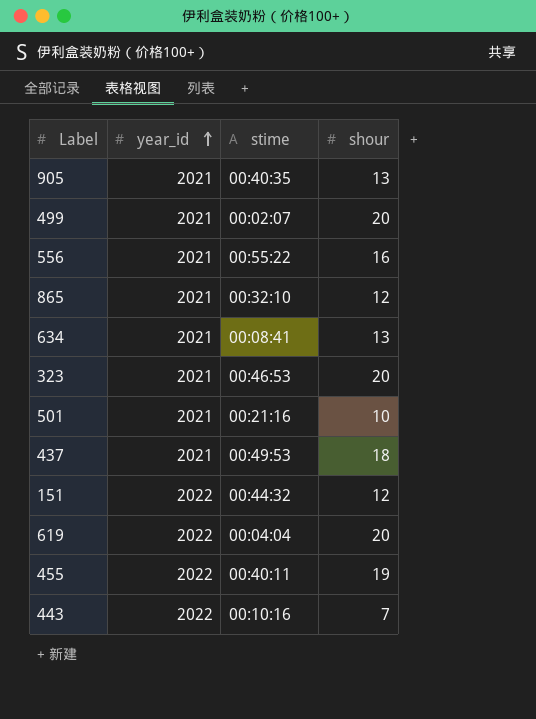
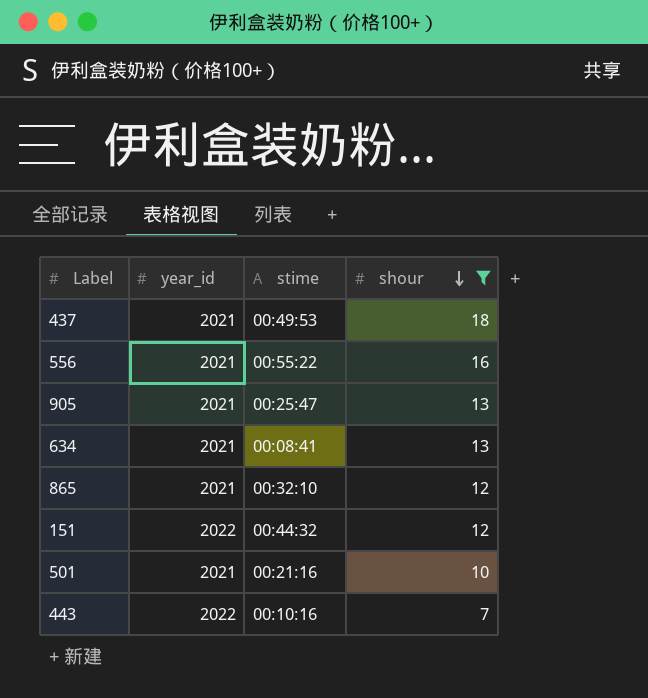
filter: none -> shour <= 18
row order: year_id ascending -> shour descending
905 | stime: 00:40:35 -> 00:25:47

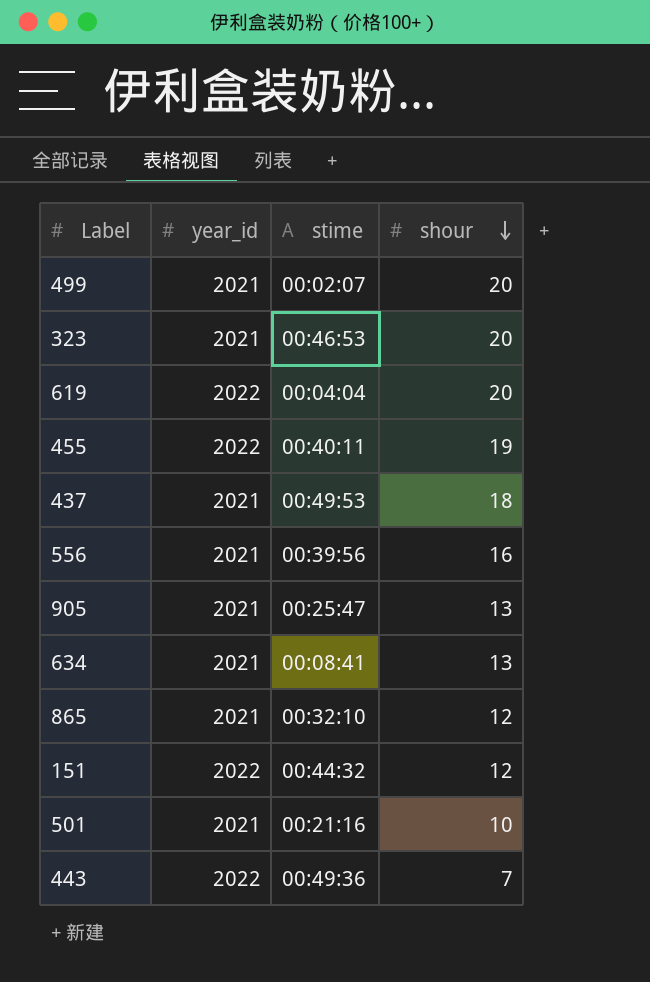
filter: shour <= 18 -> none
556 | stime: 00:55:22 -> 00:39:56
443 | stime: 00:10:16 -> 00:49:36

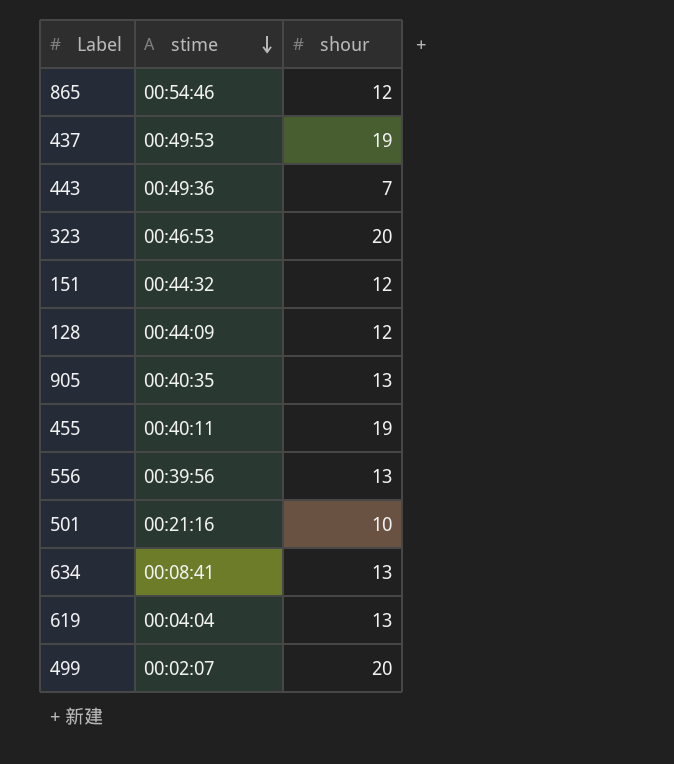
row order: shour descending -> stime descending
column year_id | position: 2 -> none
865 | stime: 00:32:10 -> 00:54:46
437 | shour: 18 -> 19
row 128: none -> 00:44:09 | 12
905 | stime: 00:25:47 -> 00:40:35
556 | shour: 16 -> 13
619 | shour: 20 -> 13

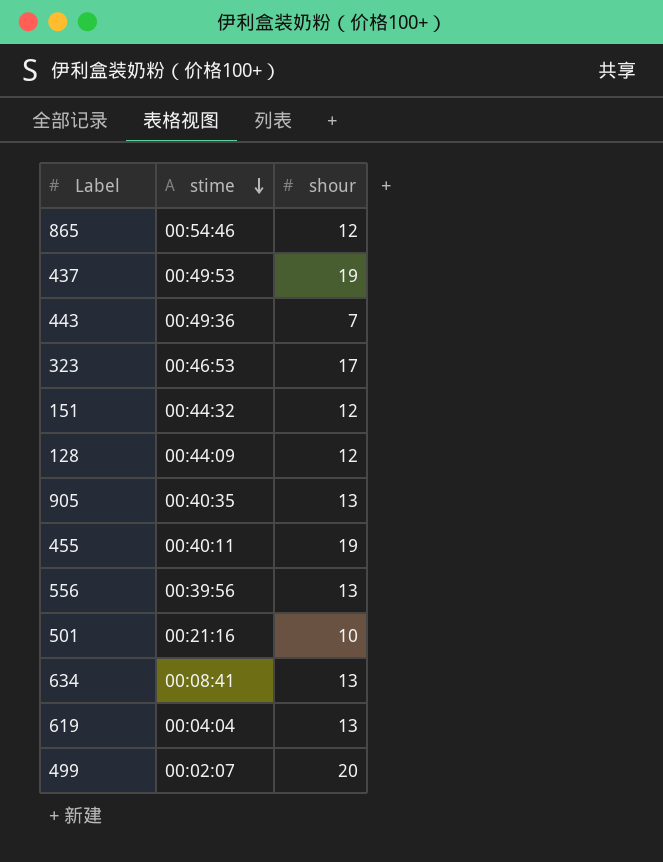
323 | shour: 20 -> 17

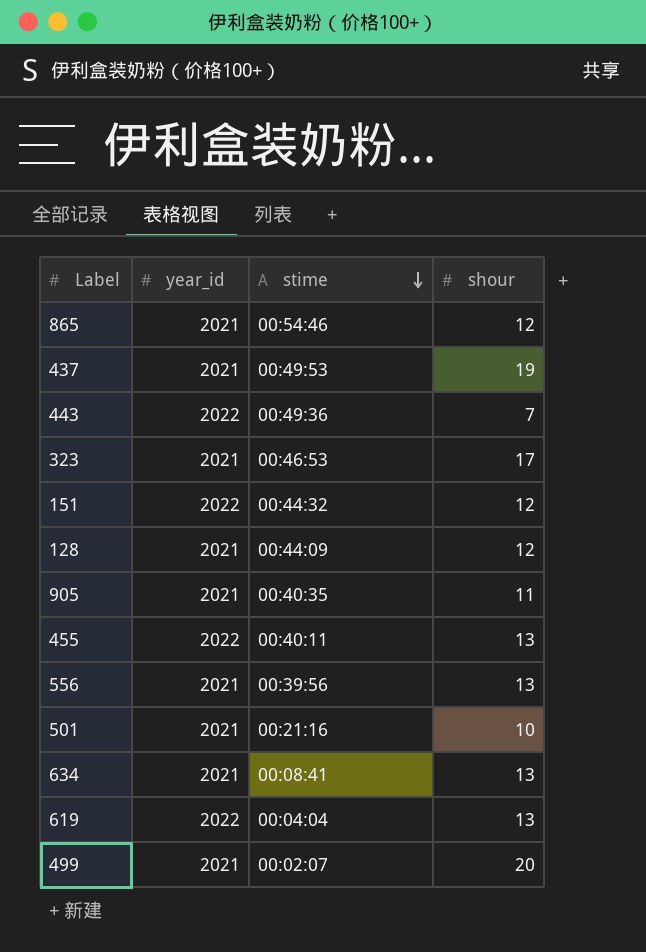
column year_id | position: none -> 2
905 | shour: 13 -> 11
455 | shour: 19 -> 13

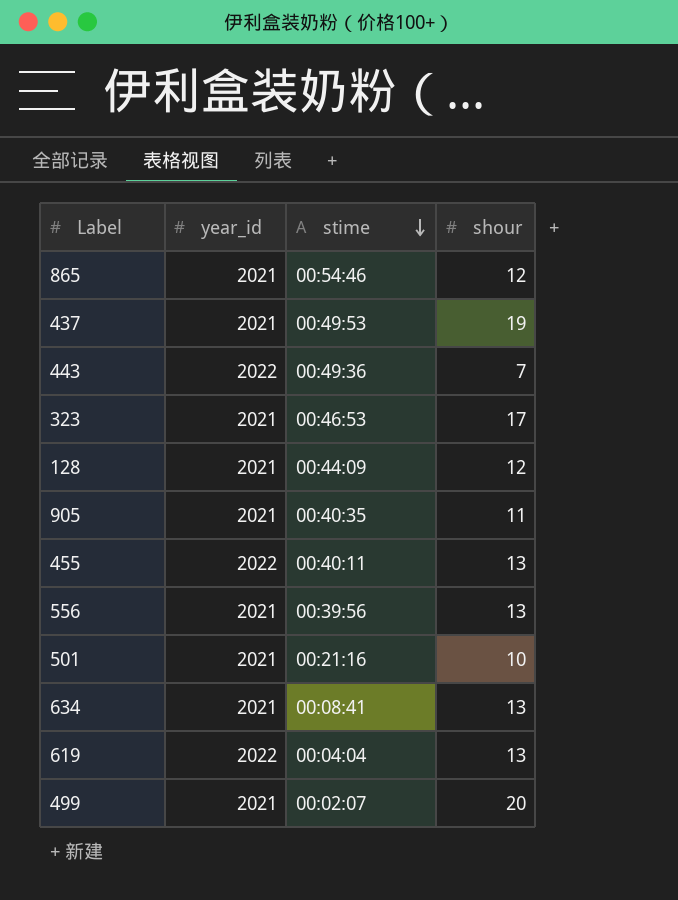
row 151: 2022 | 00:44:32 | 12 -> none

